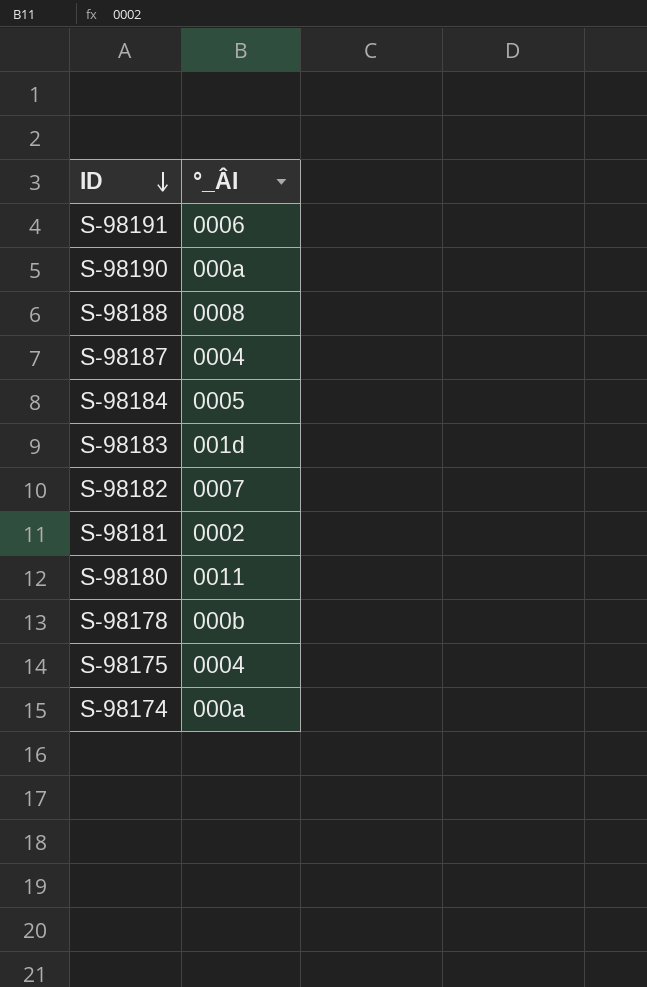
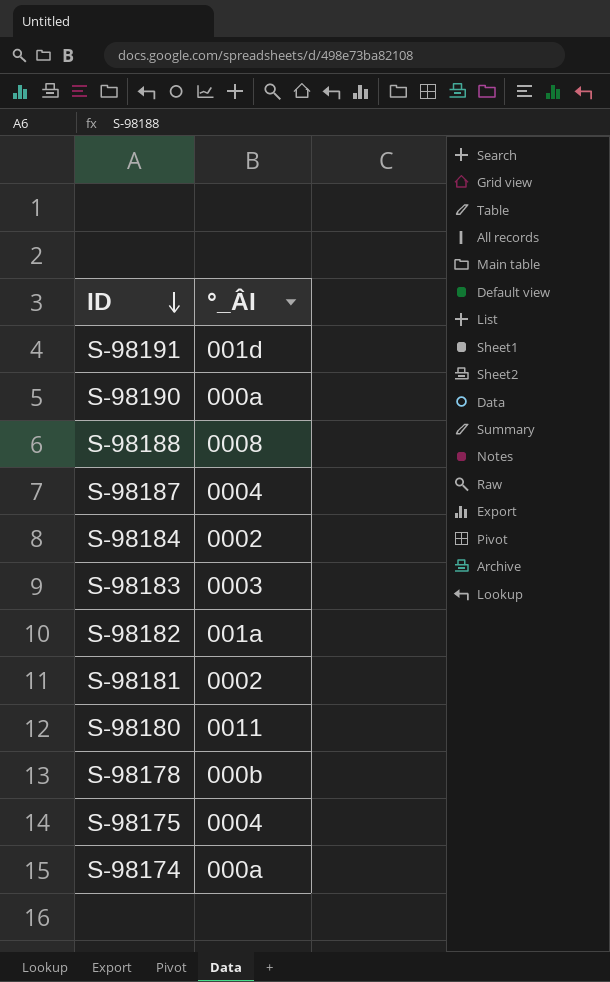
S-98191 | °_ÂI: 0006 -> 001d
S-98184 | °_ÂI: 0005 -> 0002
S-98183 | °_ÂI: 001d -> 0003
S-98182 | °_ÂI: 0007 -> 001a

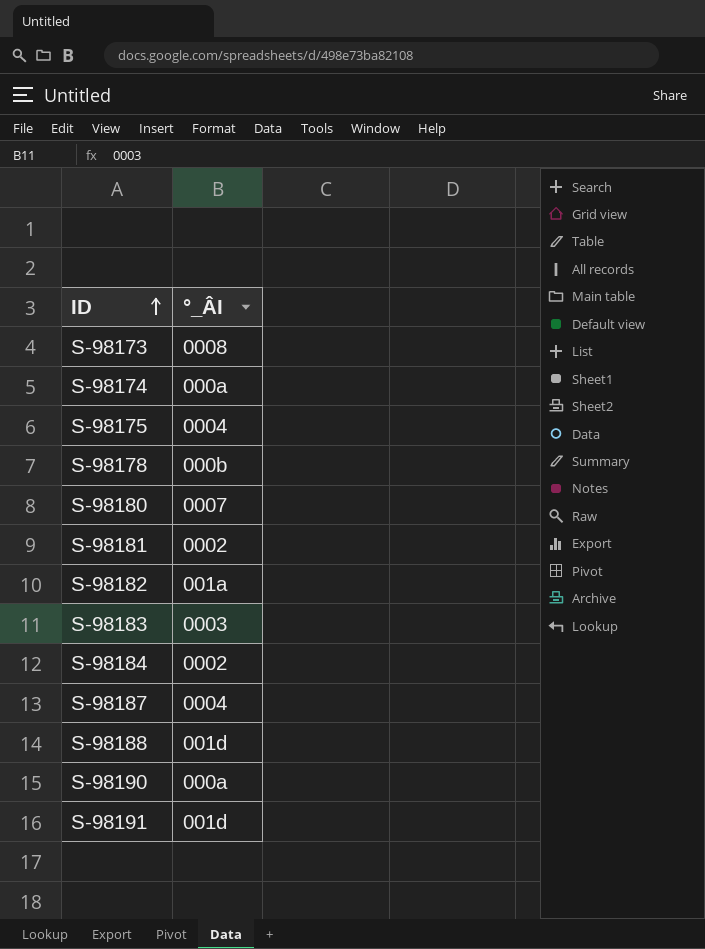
row order: ID descending -> ID ascending
row S-98173: none -> 0008
S-98180 | °_ÂI: 0011 -> 0007
S-98188 | °_ÂI: 0008 -> 001d

